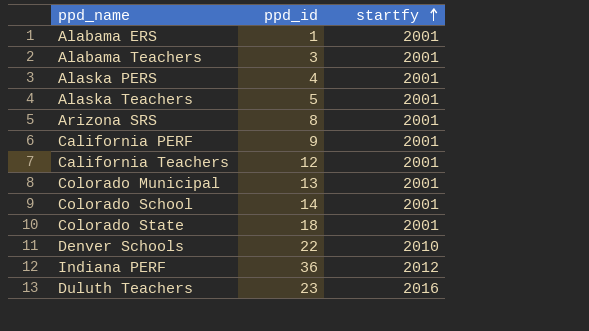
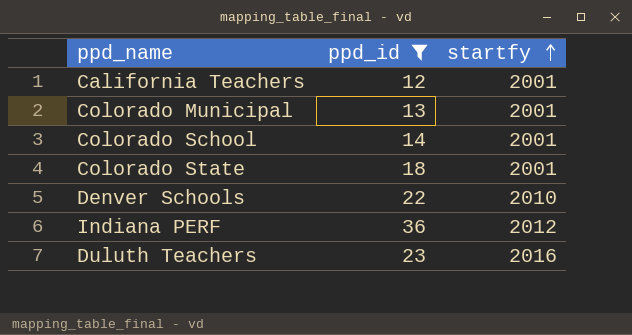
filter: none -> ppd_id >= 12

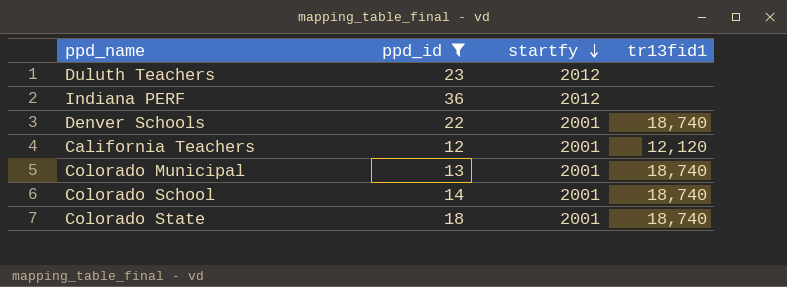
row order: startfy ascending -> startfy descending
column tr13fid1 | position: none -> 4
Duluth Teachers | startfy: 2016 -> 2012
Denver Schools | startfy: 2010 -> 2001

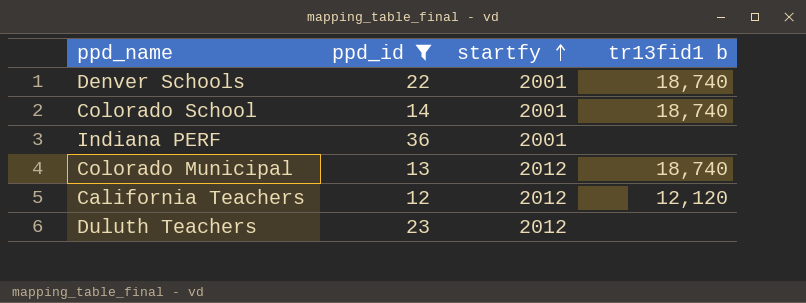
row order: startfy descending -> startfy ascending
column name: tr13fid1 -> tr13fid1 b
row Colorado State: 18 | 2001 | 18,740 -> none
Indiana PERF | startfy: 2012 -> 2001
Colorado Municipal | startfy: 2001 -> 2012
California Teachers | startfy: 2001 -> 2012

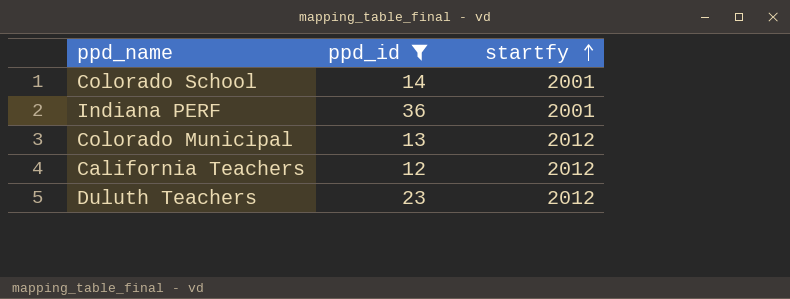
column tr13fid1 b | position: 4 -> none
row Denver Schools: 22 | 2001 | 18,740 -> none

